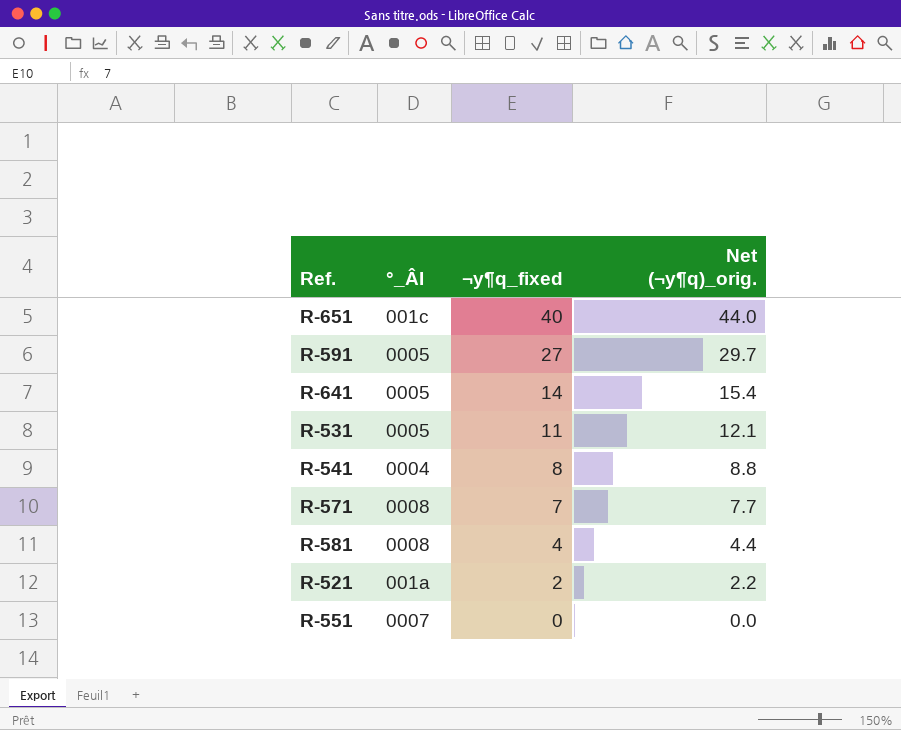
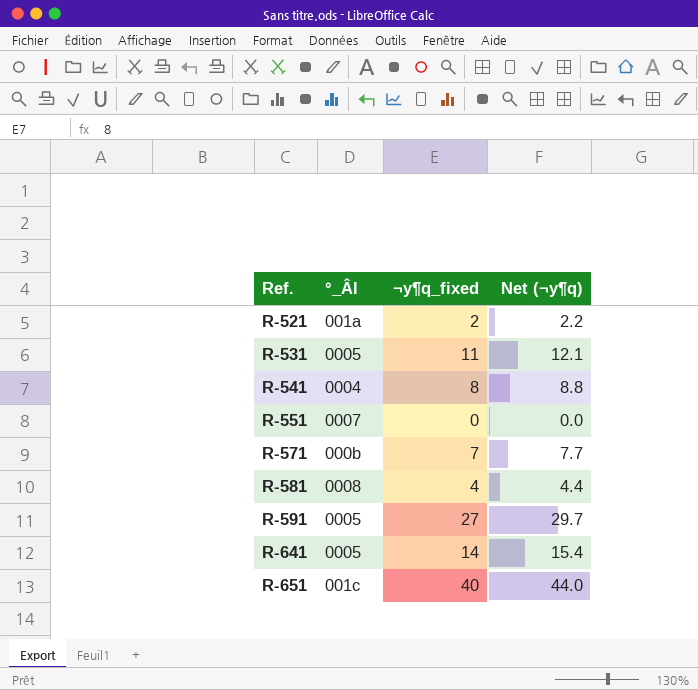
row order: ¬y¶q_fixed descending -> Ref. ascending
column name: Net (¬y¶q)_orig. -> Net (¬y¶q)
R-571 | °_ÂI: 0008 -> 000b

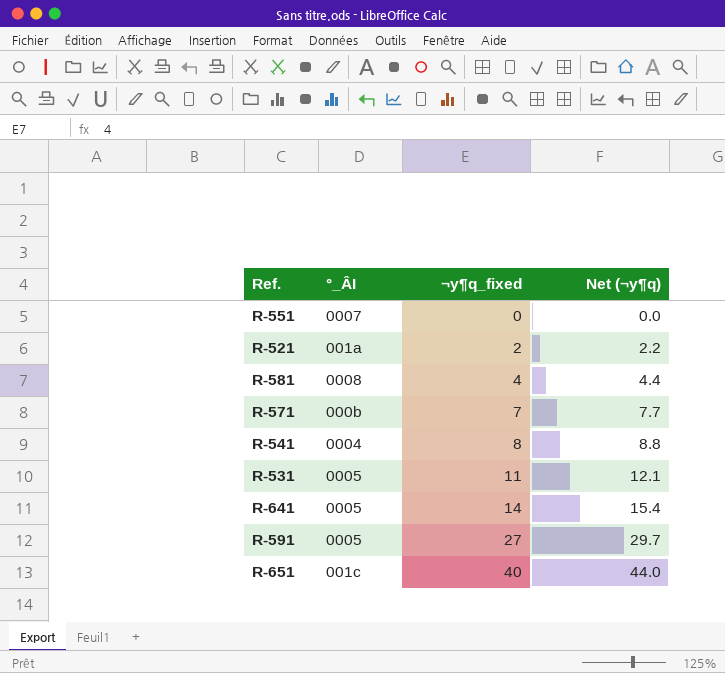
row order: Ref. ascending -> ¬y¶q_fixed ascending

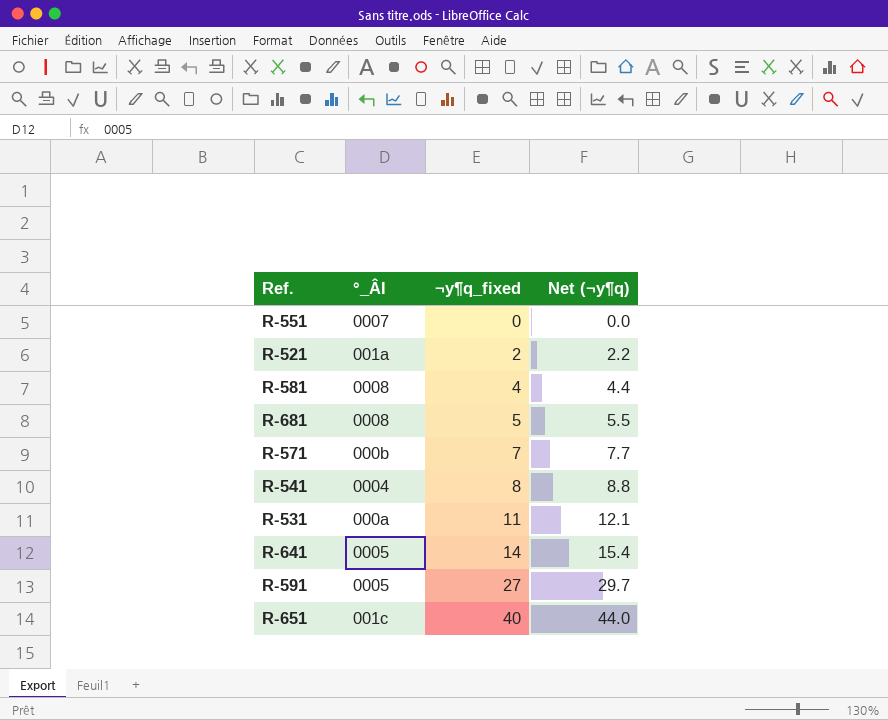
row R-681: none -> 0008 | 5 | 5.5
R-531 | °_ÂI: 0005 -> 000a

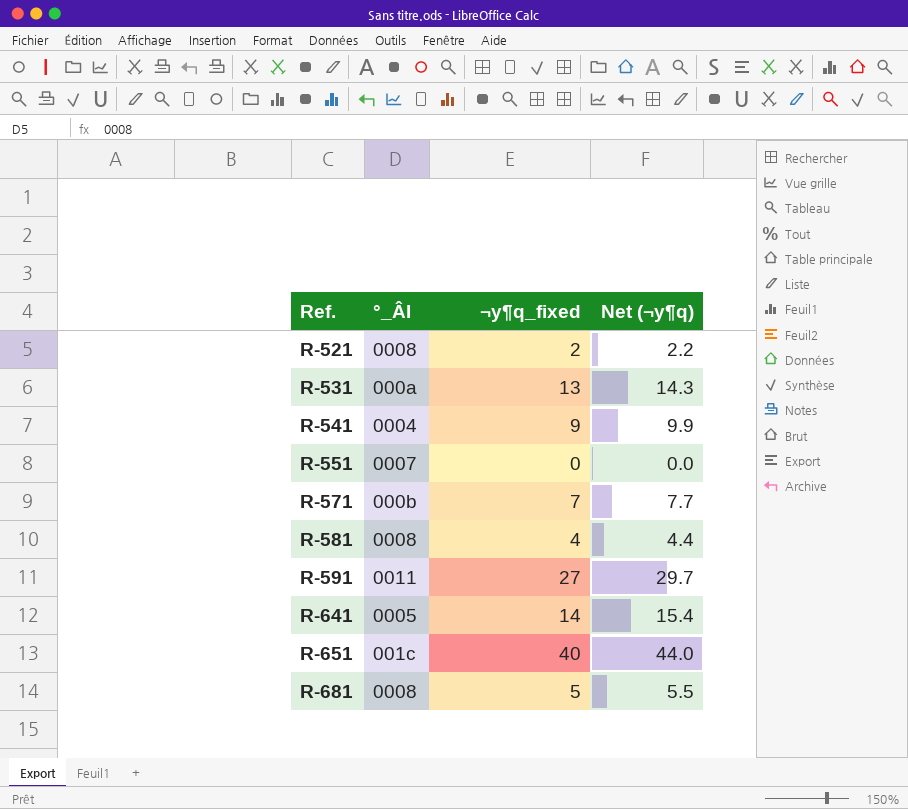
row order: ¬y¶q_fixed ascending -> Ref. ascending
R-521 | °_ÂI: 001a -> 0008
R-531 | ¬y¶q_fixed: 11 -> 13
R-531 | Net (¬y¶q): 12.1 -> 14.3
R-541 | ¬y¶q_fixed: 8 -> 9
R-541 | Net (¬y¶q): 8.8 -> 9.9
R-591 | °_ÂI: 0005 -> 0011

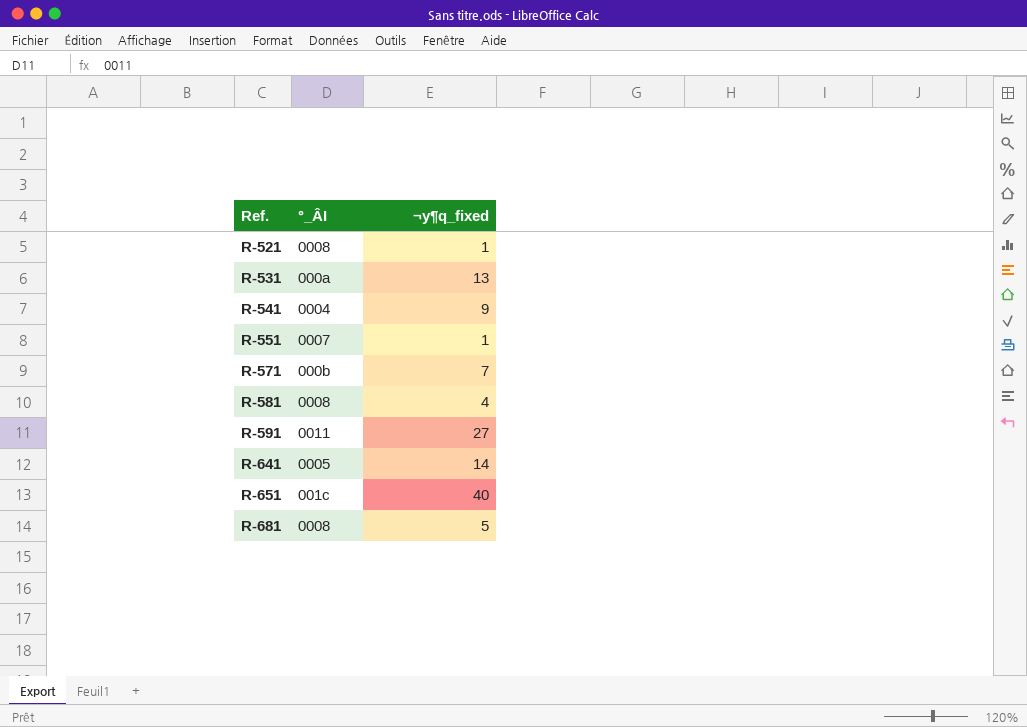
column Net (¬y¶q) | formula: [¬y¶q_fixed] * 1.1 -> none
R-521 | ¬y¶q_fixed: 2 -> 1
R-551 | ¬y¶q_fixed: 0 -> 1

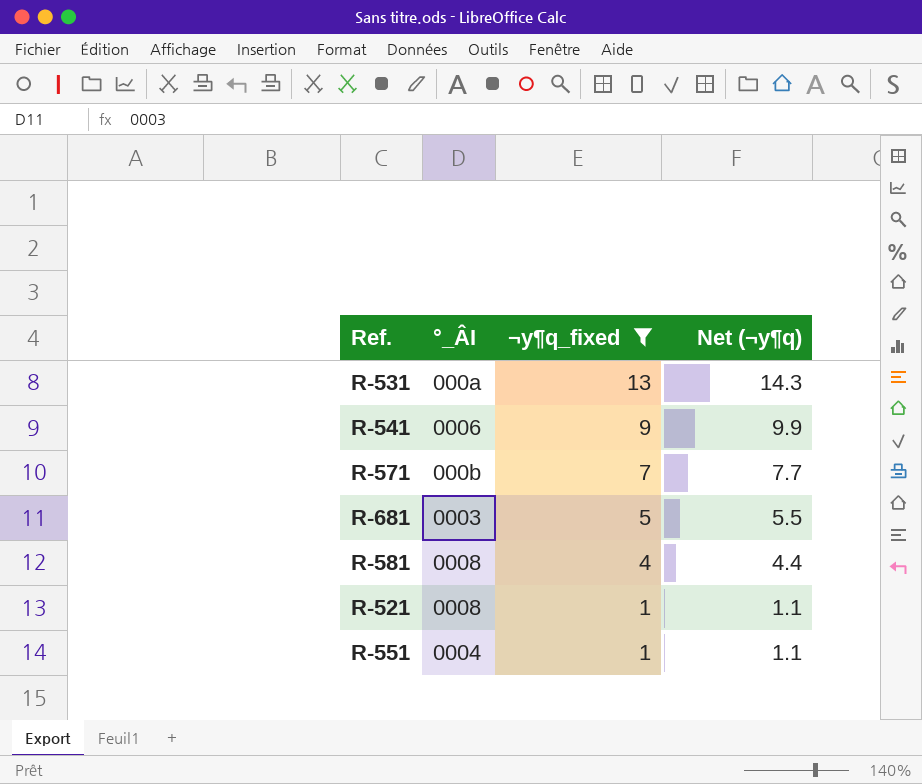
filter: none -> ¬y¶q_fixed <= 13
row order: Ref. ascending -> ¬y¶q_fixed descending
column Net (¬y¶q) | formula: none -> [¬y¶q_fixed] * 1.1
R-541 | °_ÂI: 0004 -> 0006
R-681 | °_ÂI: 0008 -> 0003
R-551 | °_ÂI: 0007 -> 0004

